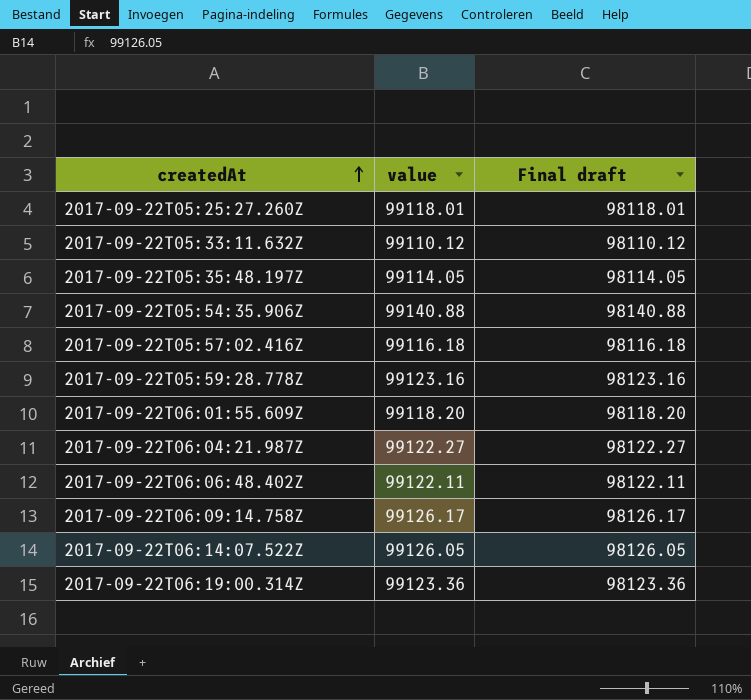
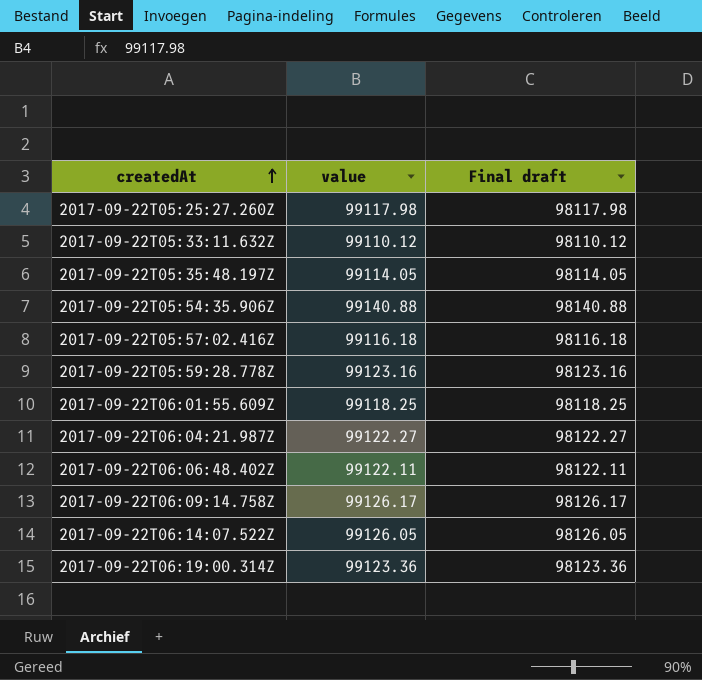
2017-09-22T05:25:27.260Z | value: 99118.01 -> 99117.98
2017-09-22T05:25:27.260Z | Final draft: 98118.01 -> 98117.98
2017-09-22T06:01:55.609Z | value: 99118.20 -> 99118.25
2017-09-22T06:01:55.609Z | Final draft: 98118.20 -> 98118.25

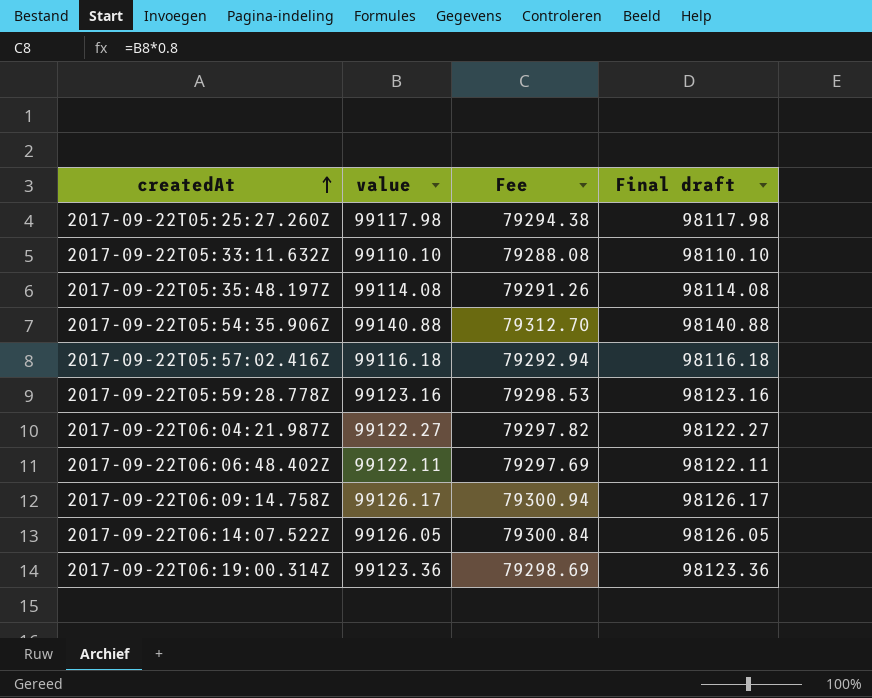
column Fee | formula: none -> [value] * 0.8
row 2017-09-22T06:01:55.609Z: 99118.25 | 98118.25 -> none
2017-09-22T05:33:11.632Z | value: 99110.12 -> 99110.10
2017-09-22T05:33:11.632Z | Final draft: 98110.12 -> 98110.10
2017-09-22T05:35:48.197Z | value: 99114.05 -> 99114.08
2017-09-22T05:35:48.197Z | Final draft: 98114.05 -> 98114.08

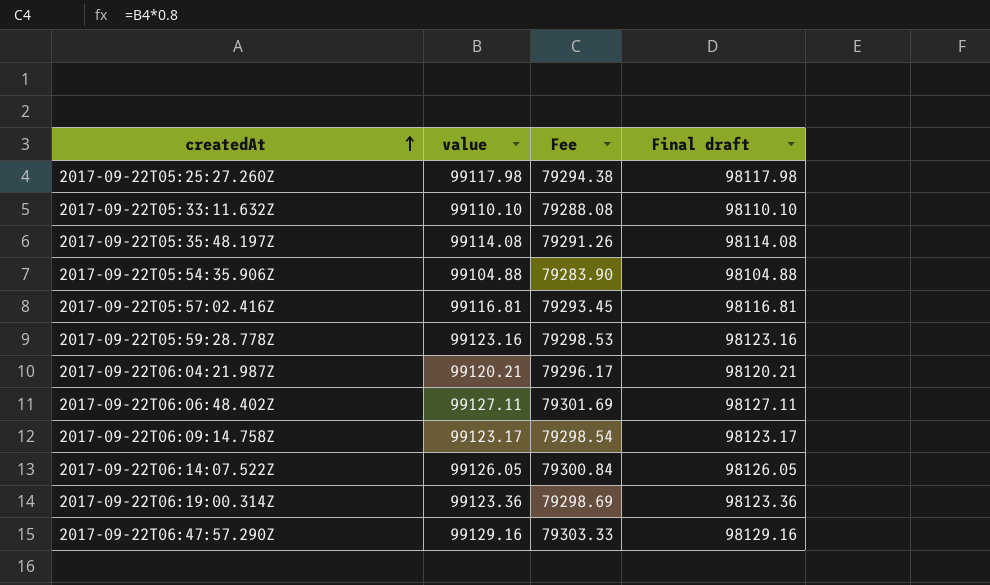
2017-09-22T05:54:35.906Z | value: 99140.88 -> 99104.88
2017-09-22T05:54:35.906Z | Fee: 79312.70 -> 79283.90
2017-09-22T05:54:35.906Z | Final draft: 98140.88 -> 98104.88
2017-09-22T05:57:02.416Z | value: 99116.18 -> 99116.81
2017-09-22T05:57:02.416Z | Fee: 79292.94 -> 79293.45
2017-09-22T05:57:02.416Z | Final draft: 98116.18 -> 98116.81
2017-09-22T06:04:21.987Z | value: 99122.27 -> 99120.21
2017-09-22T06:04:21.987Z | Fee: 79297.82 -> 79296.17
2017-09-22T06:04:21.987Z | Final draft: 98122.27 -> 98120.21
2017-09-22T06:06:48.402Z | value: 99122.11 -> 99127.11
2017-09-22T06:06:48.402Z | Fee: 79297.69 -> 79301.69
2017-09-22T06:06:48.402Z | Final draft: 98122.11 -> 98127.11
2017-09-22T06:09:14.758Z | value: 99126.17 -> 99123.17
2017-09-22T06:09:14.758Z | Fee: 79300.94 -> 79298.54
2017-09-22T06:09:14.758Z | Final draft: 98126.17 -> 98123.17
row 2017-09-22T06:47:57.290Z: none -> 99129.16 | 79303.33 | 98129.16

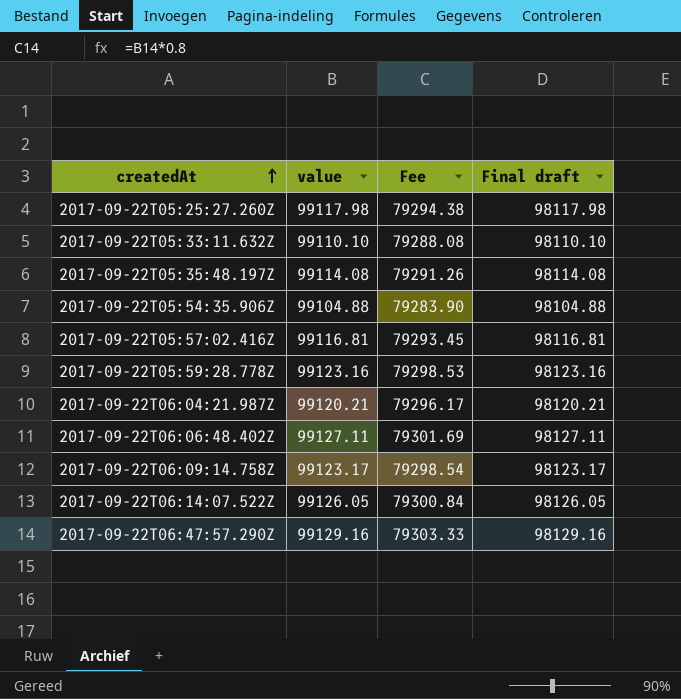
row 2017-09-22T06:19:00.314Z: 99123.36 | 79298.69 | 98123.36 -> none

